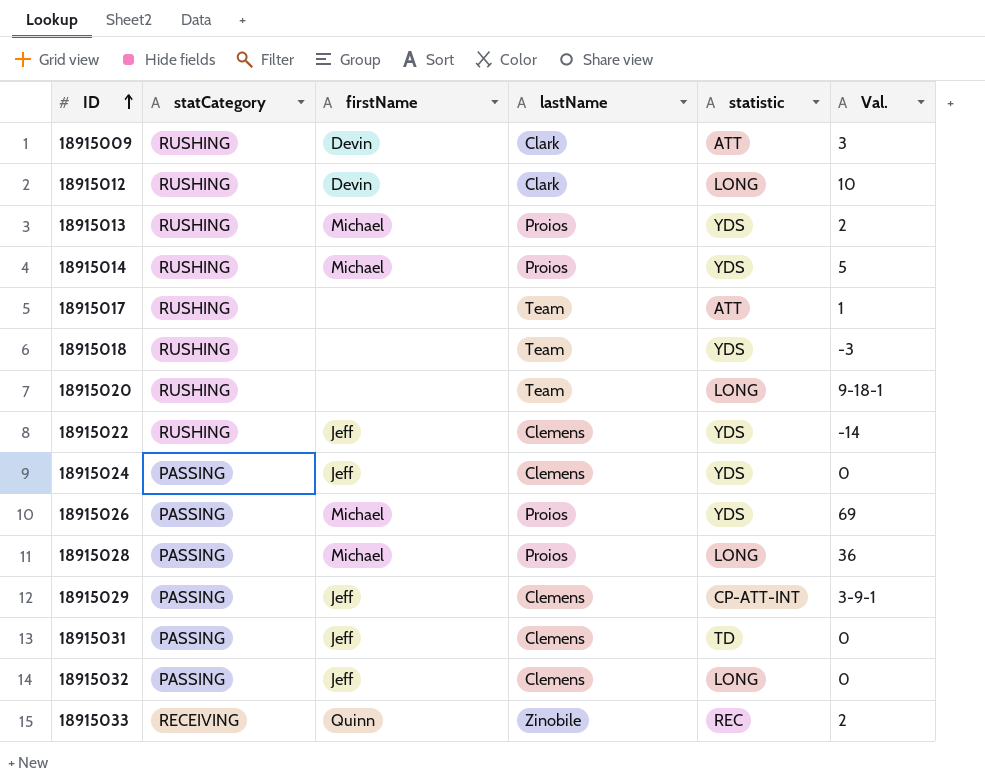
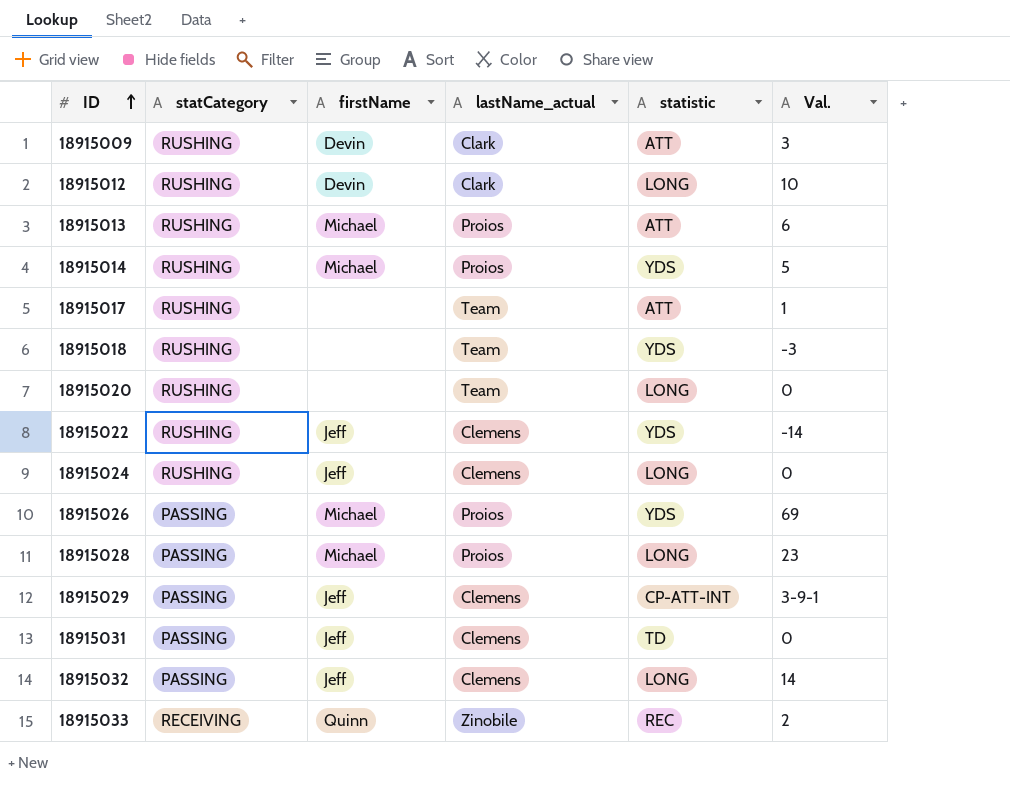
column name: lastName -> lastName_actual
18915013 | statistic: YDS -> ATT
18915013 | Val.: 2 -> 6
18915020 | Val.: 9-18-1 -> 0
18915024 | statCategory: PASSING -> RUSHING
18915024 | statistic: YDS -> LONG
18915028 | Val.: 36 -> 23
18915032 | Val.: 0 -> 14

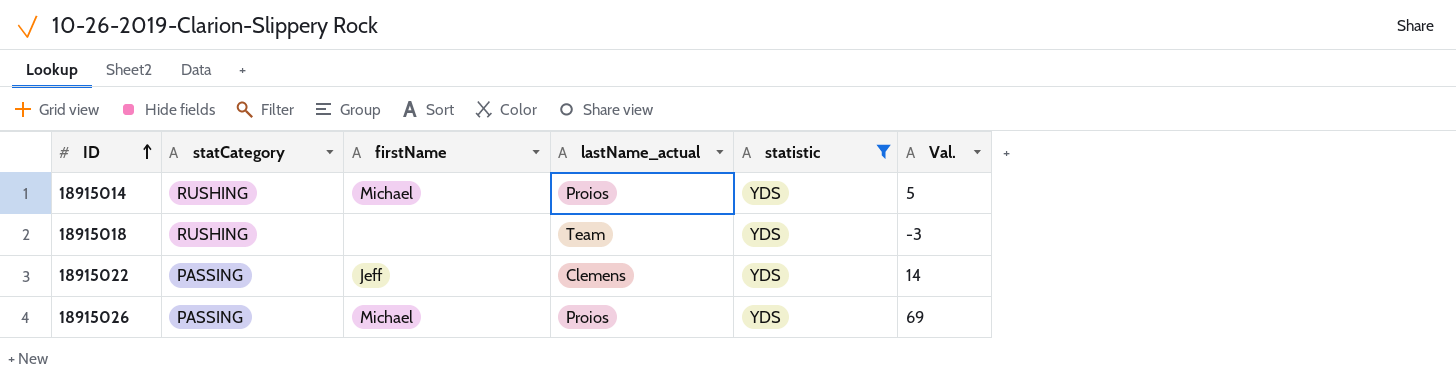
filter: none -> statistic = YDS
18915022 | statCategory: RUSHING -> PASSING
18915022 | Val.: -14 -> 14

